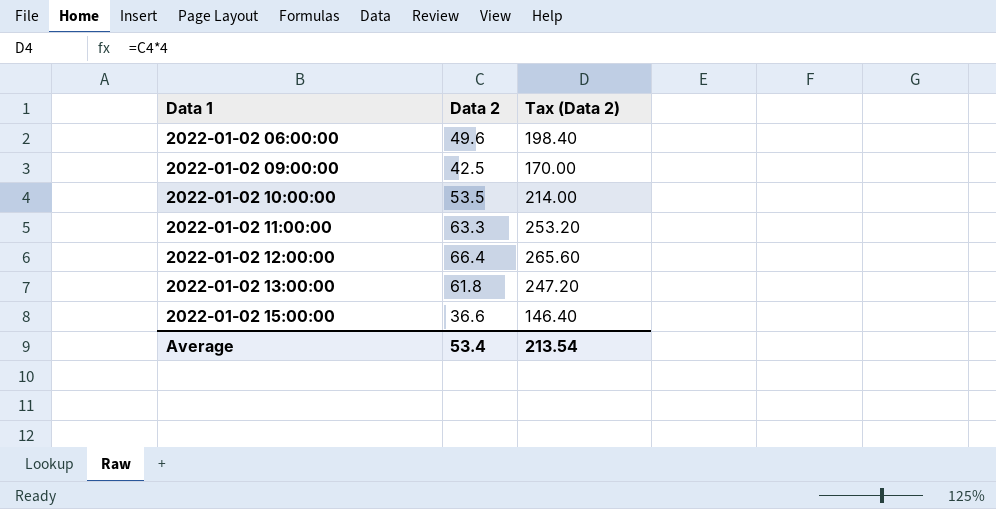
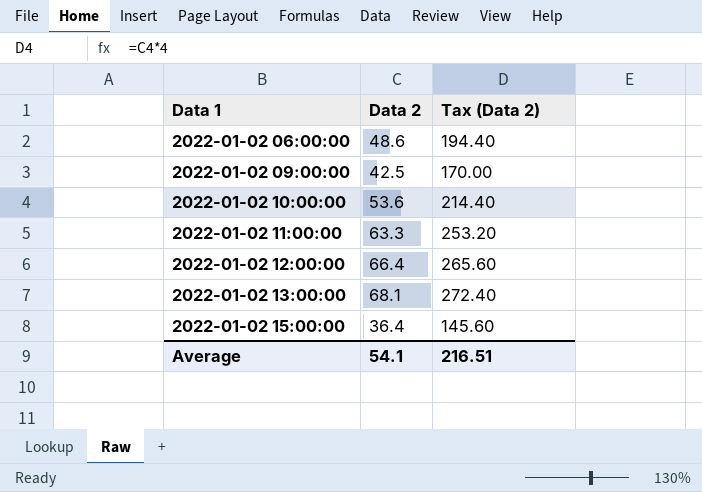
2022-01-02 06:00:00 | Data 2: 49.6 -> 48.6
2022-01-02 06:00:00 | Tax (Data 2): 198.40 -> 194.40
2022-01-02 10:00:00 | Data 2: 53.5 -> 53.6
2022-01-02 10:00:00 | Tax (Data 2): 214.00 -> 214.40
2022-01-02 13:00:00 | Data 2: 61.8 -> 68.1
2022-01-02 13:00:00 | Tax (Data 2): 247.20 -> 272.40
2022-01-02 15:00:00 | Data 2: 36.6 -> 36.4
2022-01-02 15:00:00 | Tax (Data 2): 146.40 -> 145.60
Average | Data 2: 53.4 -> 54.1
Average | Tax (Data 2): 213.54 -> 216.51

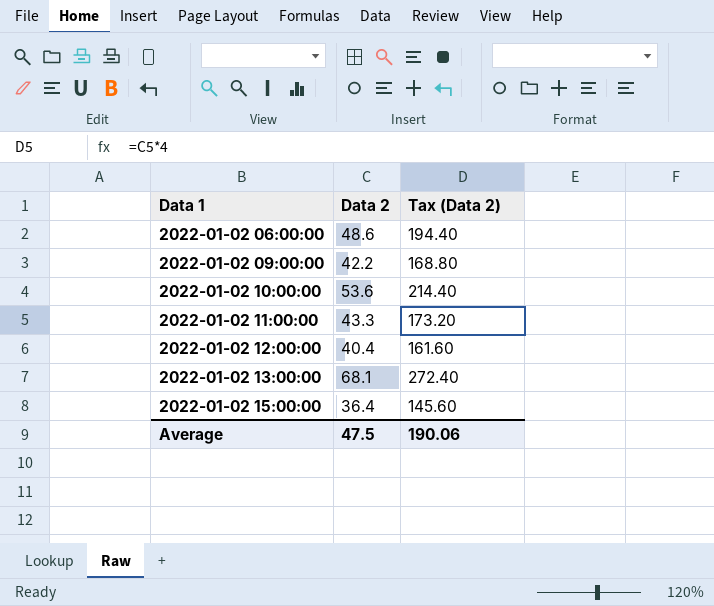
2022-01-02 09:00:00 | Data 2: 42.5 -> 42.2
2022-01-02 09:00:00 | Tax (Data 2): 170.00 -> 168.80
2022-01-02 11:00:00 | Data 2: 63.3 -> 43.3
2022-01-02 11:00:00 | Tax (Data 2): 253.20 -> 173.20
2022-01-02 12:00:00 | Data 2: 66.4 -> 40.4
2022-01-02 12:00:00 | Tax (Data 2): 265.60 -> 161.60
Average | Data 2: 54.1 -> 47.5
Average | Tax (Data 2): 216.51 -> 190.06

